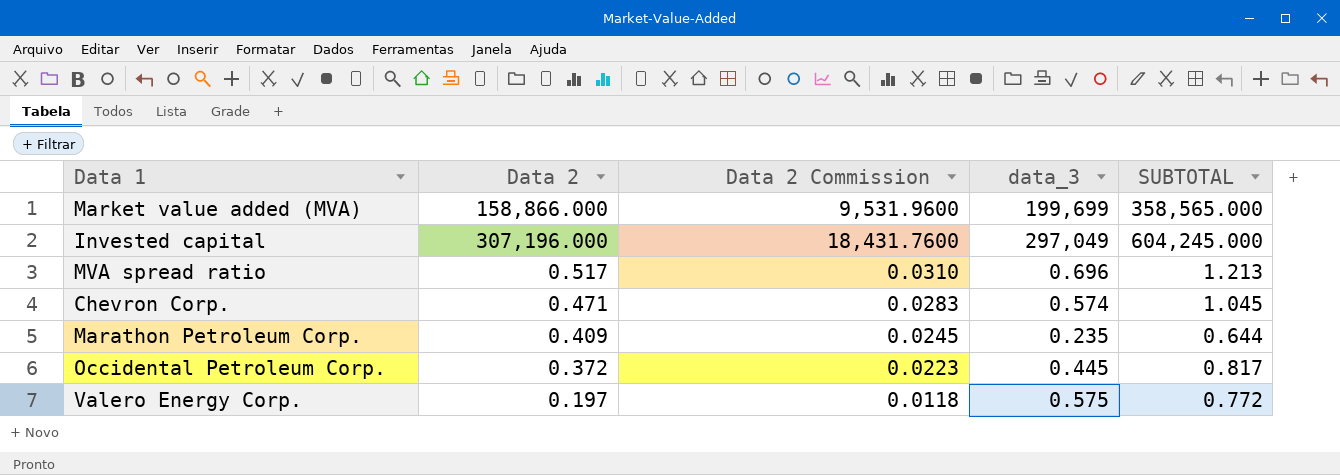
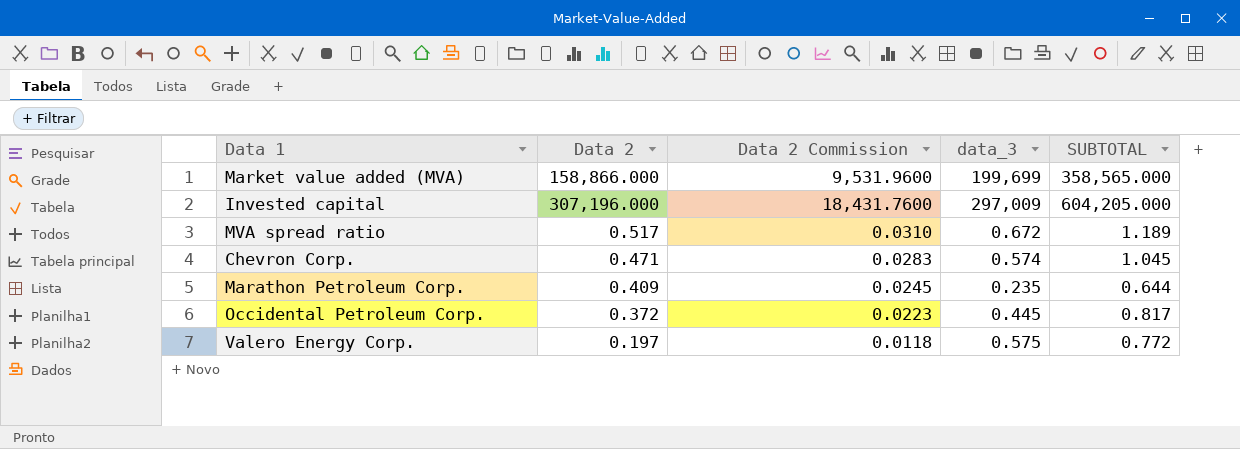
Invested capital | data_3: 297,049 -> 297,009
Invested capital | SUBTOTAL: 604,245.000 -> 604,205.000
MVA spread ratio | data_3: 0.696 -> 0.672
MVA spread ratio | SUBTOTAL: 1.213 -> 1.189

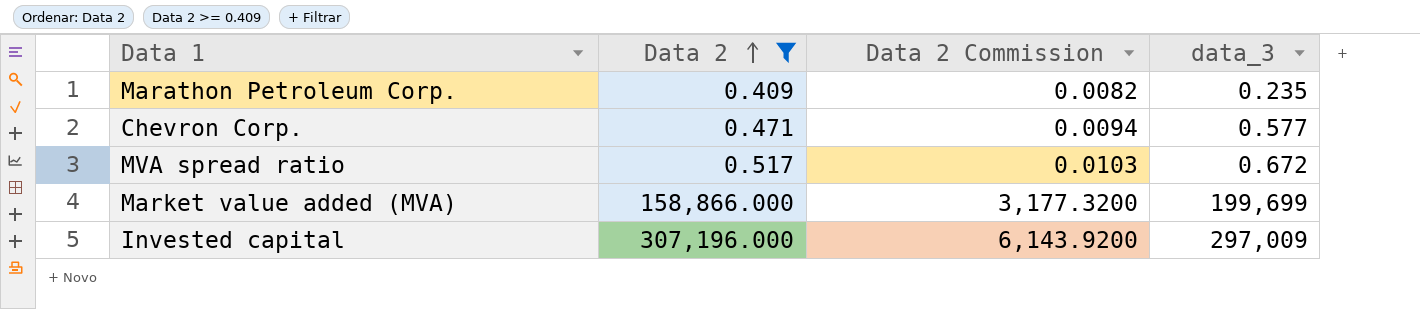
filter: none -> Data 2 >= 0.409
row order: none -> Data 2 ascending
column SUBTOTAL | formula: [Data 2] + [data_3] -> none
column Data 2 Commission | formula: [Data 2] * 0.06 -> [Data 2] * 0.02
Chevron Corp. | data_3: 0.574 -> 0.577

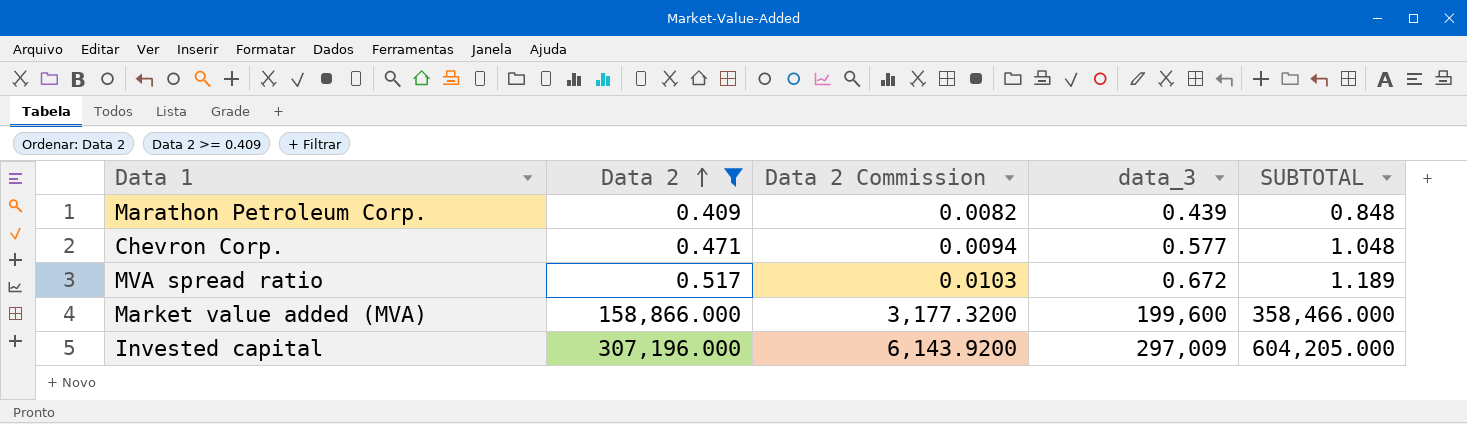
column SUBTOTAL | formula: none -> [Data 2] + [data_3]
Marathon Petroleum Corp. | data_3: 0.235 -> 0.439
Market value added (MVA) | data_3: 199,699 -> 199,600

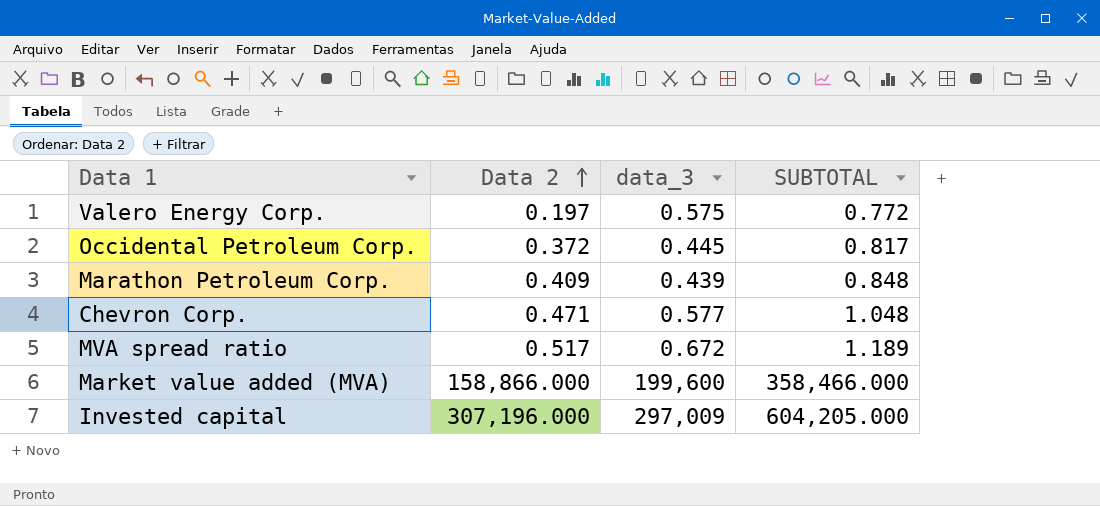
filter: Data 2 >= 0.409 -> none
column Data 2 Commission | formula: [Data 2] * 0.02 -> none

